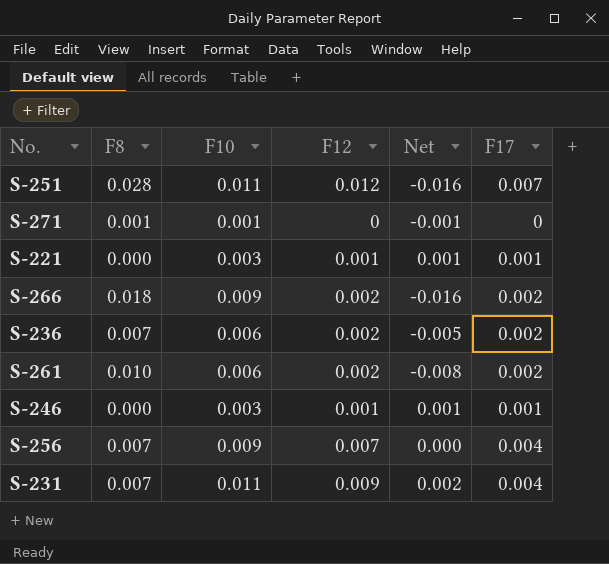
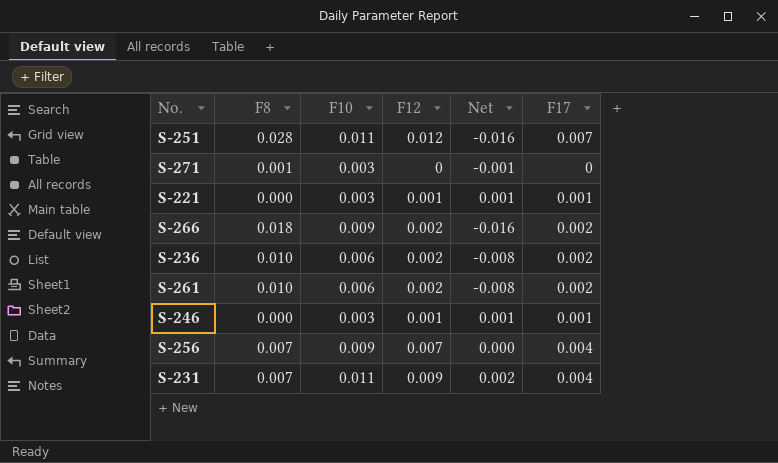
S-271 | F10: 0.001 -> 0.003
S-236 | F8: 0.007 -> 0.010
S-236 | Net: -0.005 -> -0.008

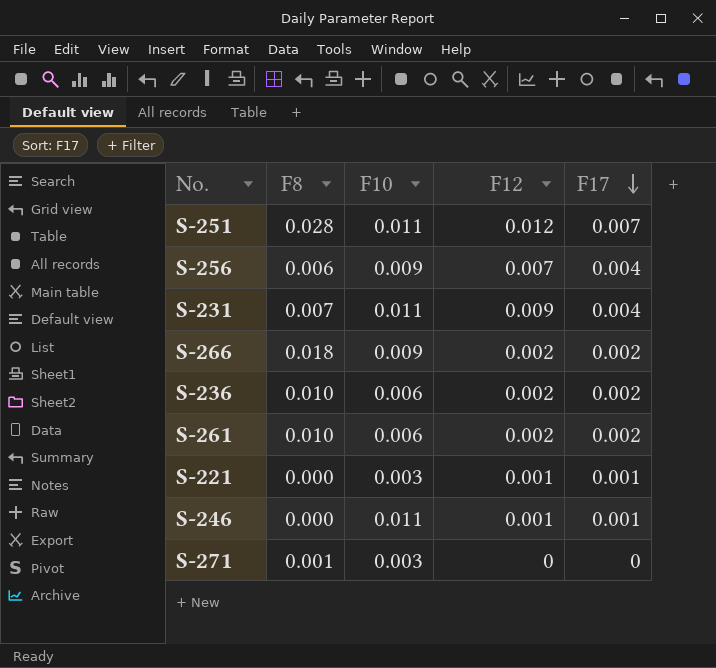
row order: none -> F17 descending
column Net | formula: [F12] - [F8] -> none
S-256 | F8: 0.007 -> 0.006
S-246 | F10: 0.003 -> 0.011

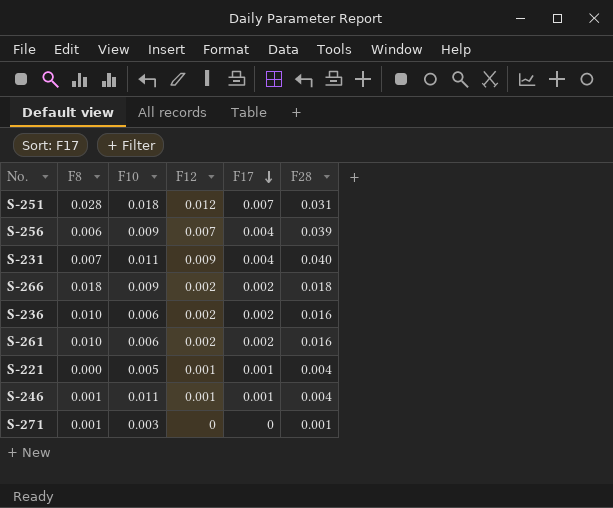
column F28 | position: none -> 6
S-251 | F10: 0.011 -> 0.018
S-221 | F10: 0.003 -> 0.005
S-246 | F8: 0.000 -> 0.001

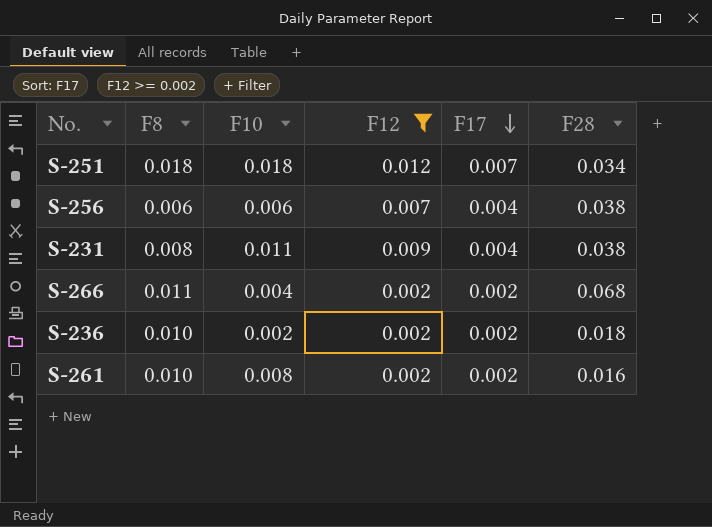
filter: none -> F12 >= 0.002
S-251 | F8: 0.028 -> 0.018
S-251 | F28: 0.031 -> 0.034
S-256 | F10: 0.009 -> 0.006
S-256 | F28: 0.039 -> 0.038
S-231 | F8: 0.007 -> 0.008
S-231 | F28: 0.040 -> 0.038
S-266 | F8: 0.018 -> 0.011
S-266 | F10: 0.009 -> 0.004
S-266 | F28: 0.018 -> 0.068
S-236 | F10: 0.006 -> 0.002
S-236 | F28: 0.016 -> 0.018
S-261 | F10: 0.006 -> 0.008

